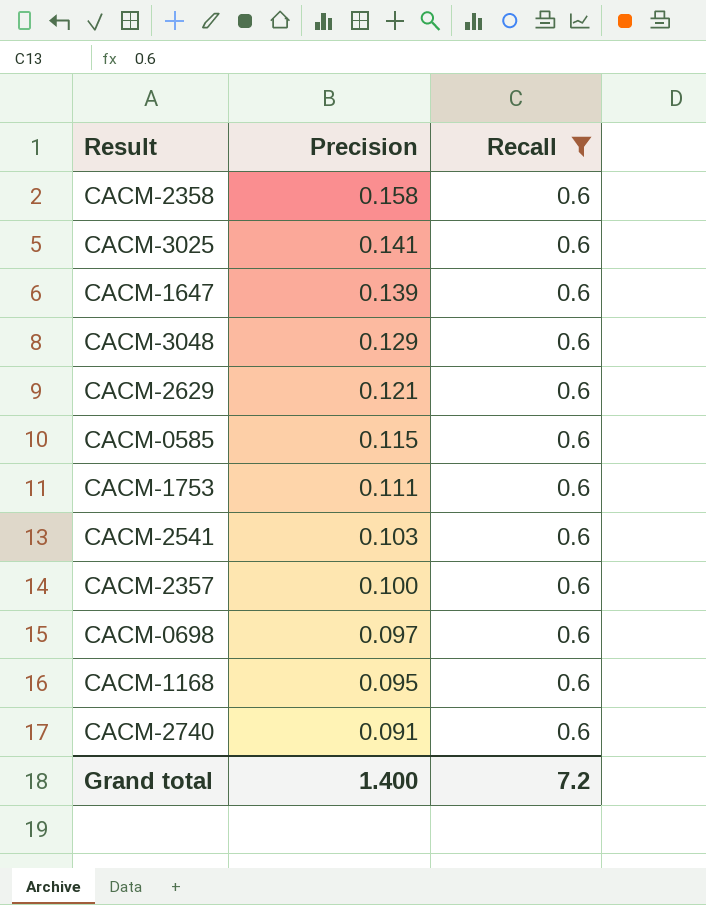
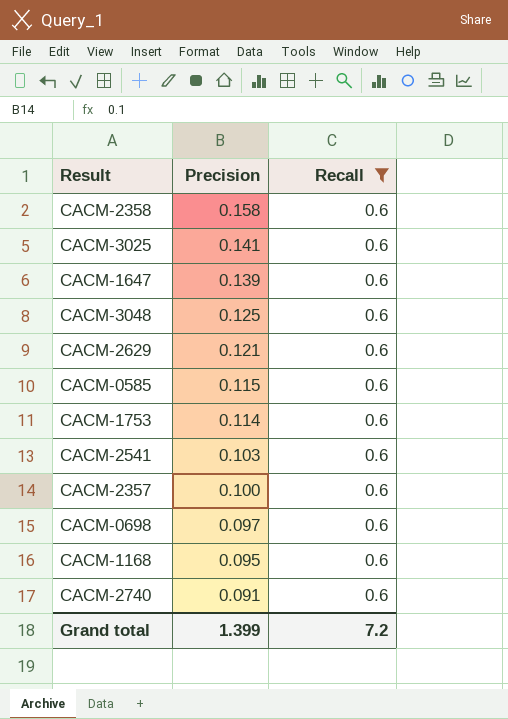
CACM-3048 | Precision: 0.129 -> 0.125
CACM-1753 | Precision: 0.111 -> 0.114
Grand total | Precision: 1.400 -> 1.399

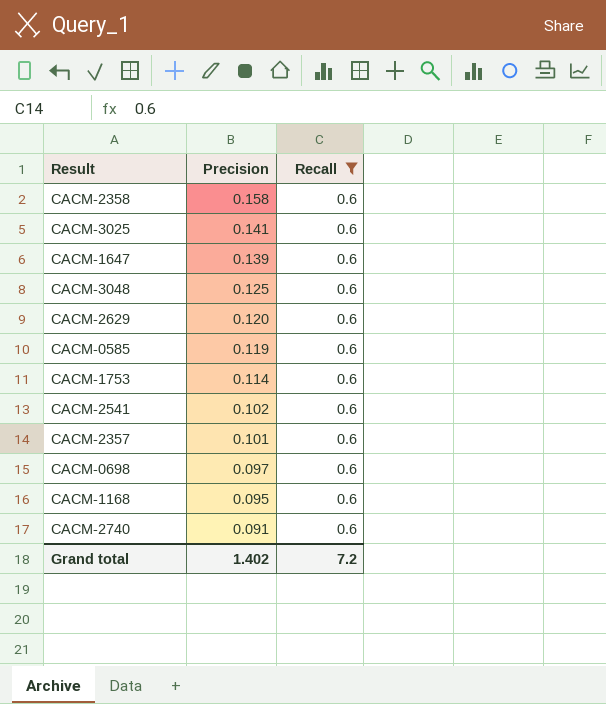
CACM-2629 | Precision: 0.121 -> 0.120
CACM-0585 | Precision: 0.115 -> 0.119
CACM-2541 | Precision: 0.103 -> 0.102
CACM-2357 | Precision: 0.100 -> 0.101
Grand total | Precision: 1.399 -> 1.402

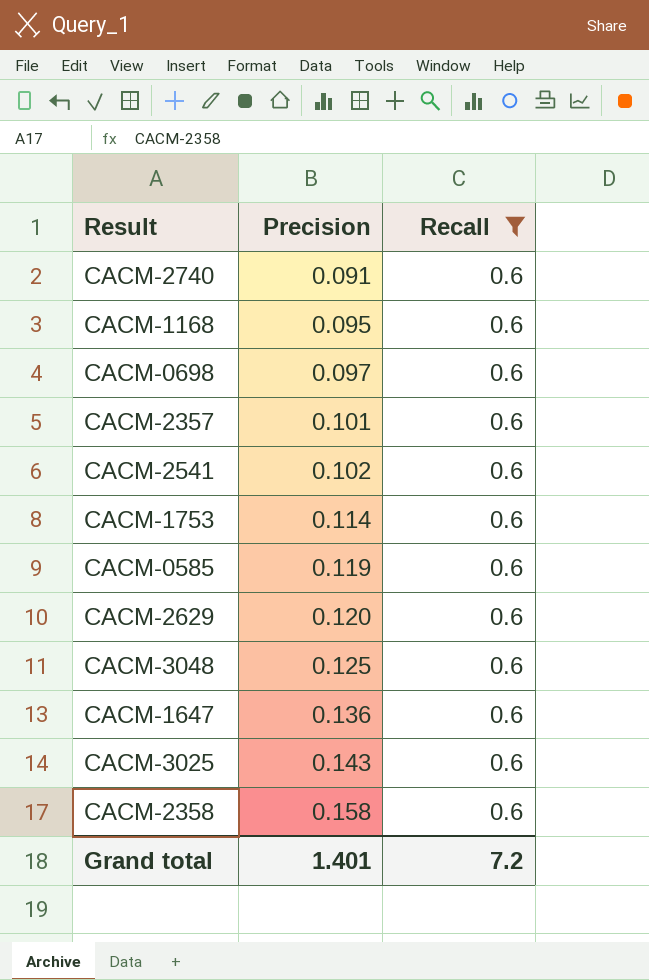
row order: Precision descending -> Precision ascending
CACM-1647 | Precision: 0.139 -> 0.136
CACM-3025 | Precision: 0.141 -> 0.143
Grand total | Precision: 1.402 -> 1.401

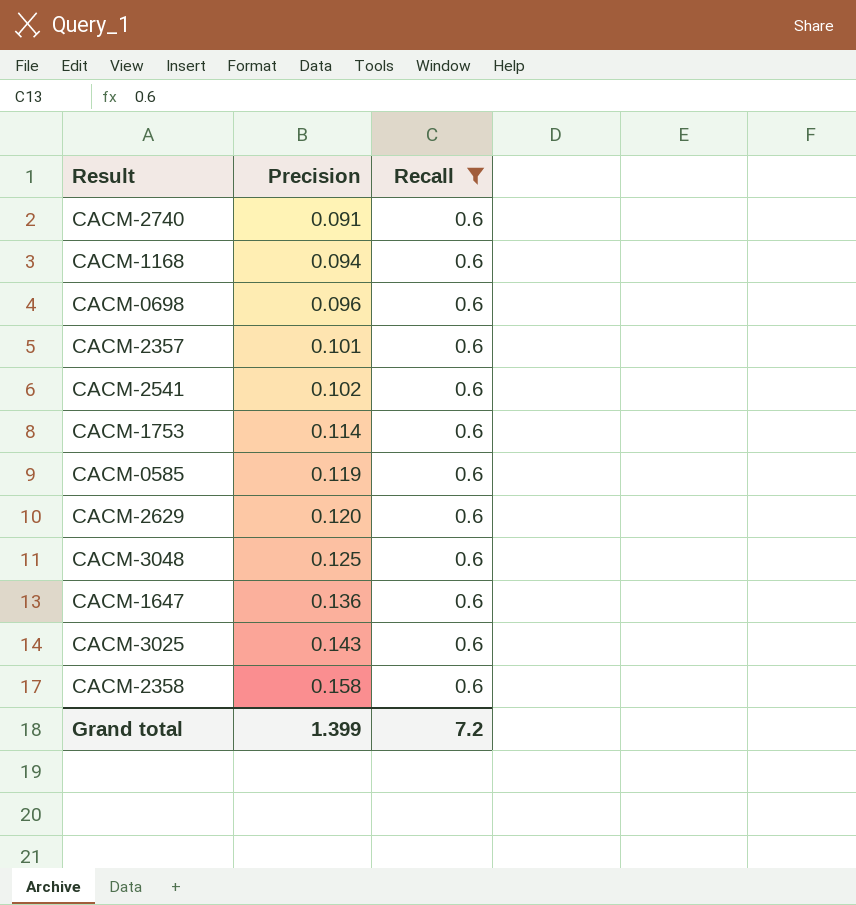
CACM-1168 | Precision: 0.095 -> 0.094
CACM-0698 | Precision: 0.097 -> 0.096
Grand total | Precision: 1.401 -> 1.399

